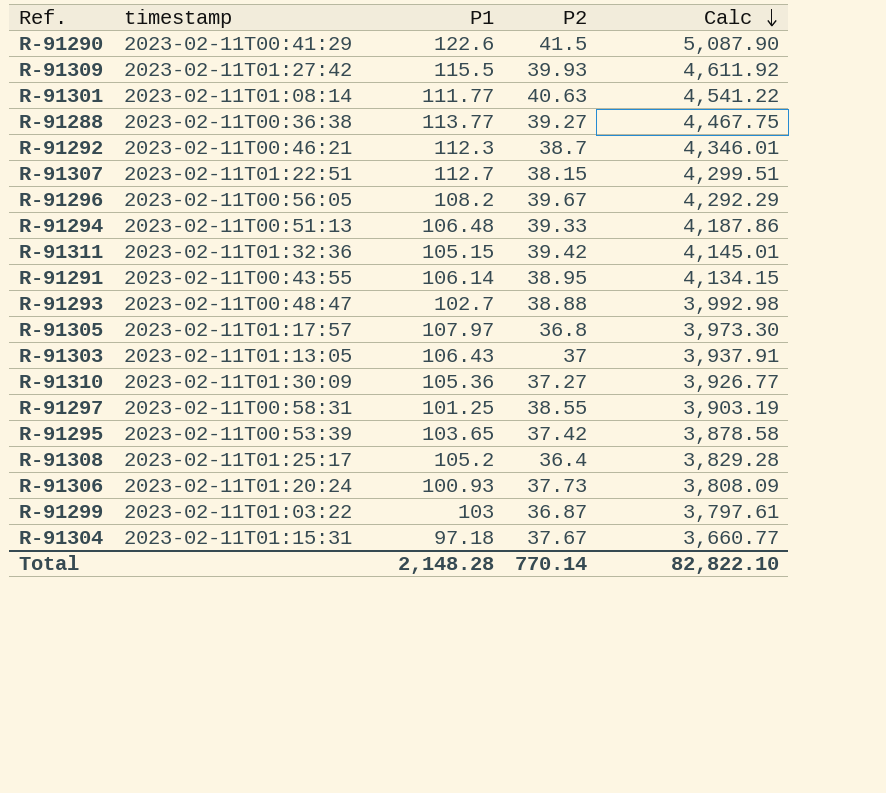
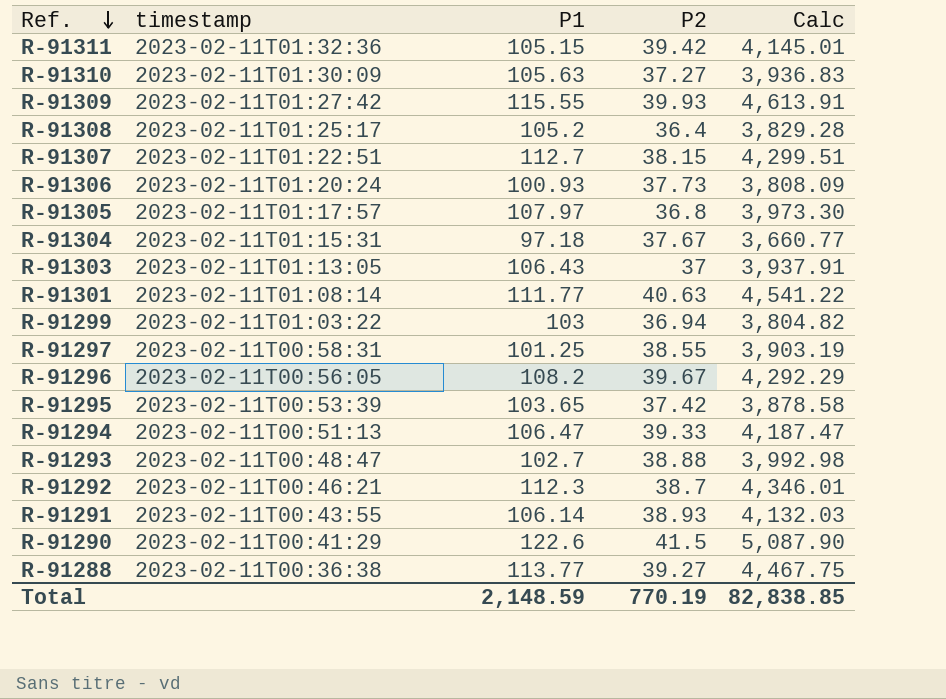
row order: Calc descending -> Ref. descending
R-91310 | P1: 105.36 -> 105.63
R-91310 | Calc: 3,926.77 -> 3,936.83
R-91309 | P1: 115.5 -> 115.55
R-91309 | Calc: 4,611.92 -> 4,613.91
R-91299 | P2: 36.87 -> 36.94
R-91299 | Calc: 3,797.61 -> 3,804.82
R-91294 | P1: 106.48 -> 106.47
R-91294 | Calc: 4,187.86 -> 4,187.47
R-91291 | P2: 38.95 -> 38.93
R-91291 | Calc: 4,134.15 -> 4,132.03
Total | P1: 2,148.28 -> 2,148.59
Total | P2: 770.14 -> 770.19
Total | Calc: 82,822.10 -> 82,838.85

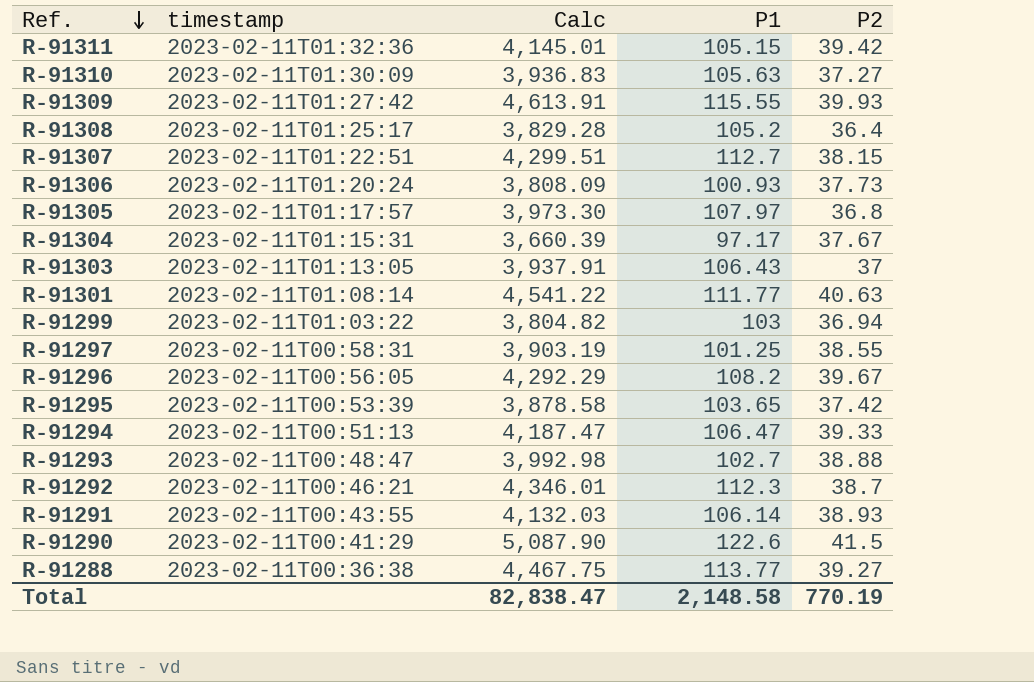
column Calc | position: 5 -> 3
R-91304 | Calc: 3,660.77 -> 3,660.39
R-91304 | P1: 97.18 -> 97.17
Total | Calc: 82,838.85 -> 82,838.47
Total | P1: 2,148.59 -> 2,148.58

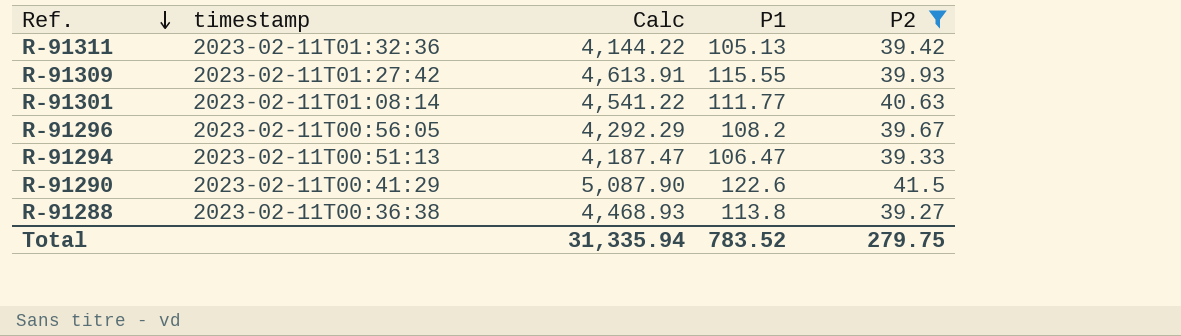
filter: none -> P2 >= 39.27
R-91311 | Calc: 4,145.01 -> 4,144.22
R-91311 | P1: 105.15 -> 105.13
R-91288 | Calc: 4,467.75 -> 4,468.93
R-91288 | P1: 113.77 -> 113.8
Total | Calc: 82,838.47 -> 31,335.94
Total | P1: 2,148.58 -> 783.52
Total | P2: 770.19 -> 279.75

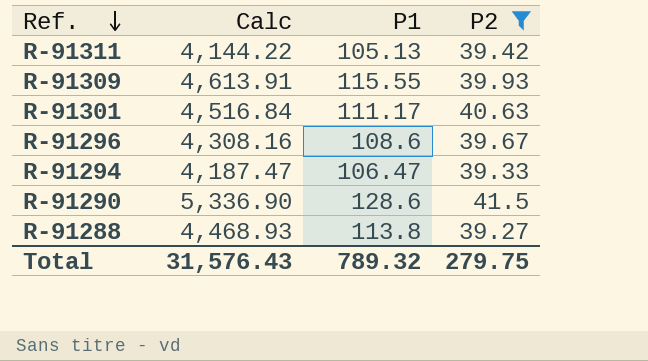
column timestamp | position: 2 -> none
R-91301 | Calc: 4,541.22 -> 4,516.84
R-91301 | P1: 111.77 -> 111.17
R-91296 | Calc: 4,292.29 -> 4,308.16
R-91296 | P1: 108.2 -> 108.6
R-91290 | Calc: 5,087.90 -> 5,336.90
R-91290 | P1: 122.6 -> 128.6
Total | Calc: 31,335.94 -> 31,576.43
Total | P1: 783.52 -> 789.32

